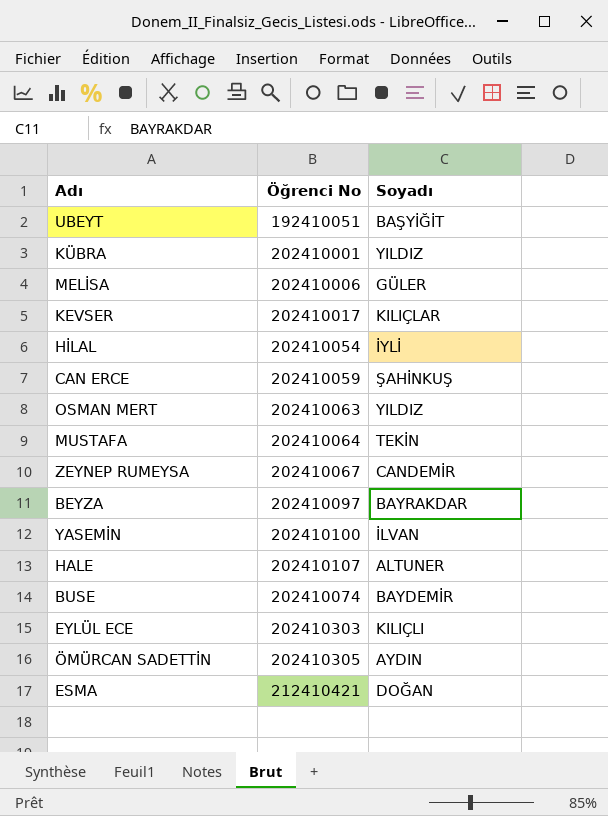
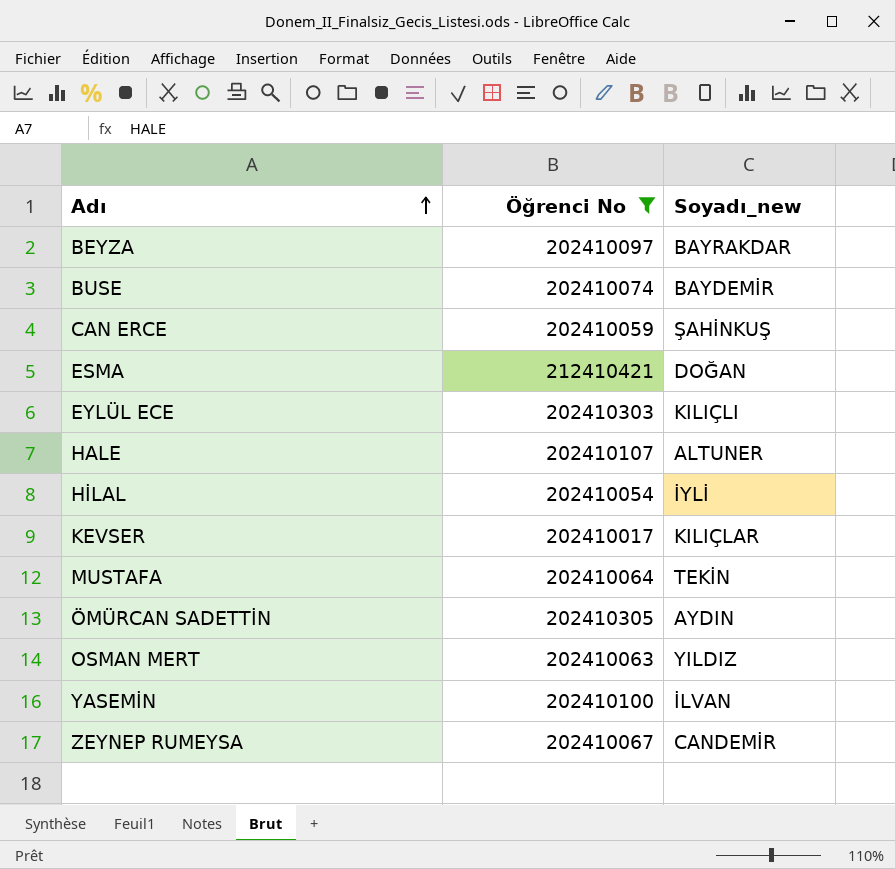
filter: none -> Öğrenci No >= 202410017
row order: none -> Adı ascending
column name: Soyadı -> Soyadı_new

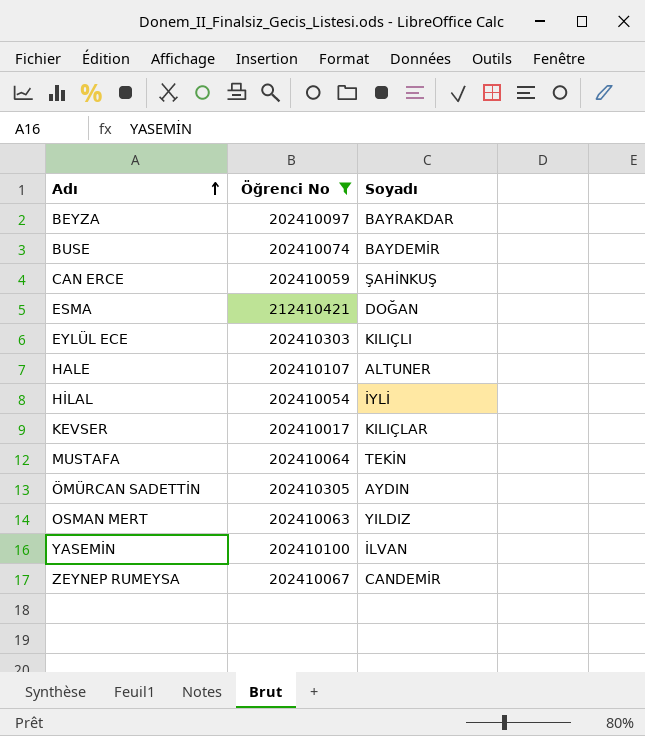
column name: Soyadı_new -> Soyadı

